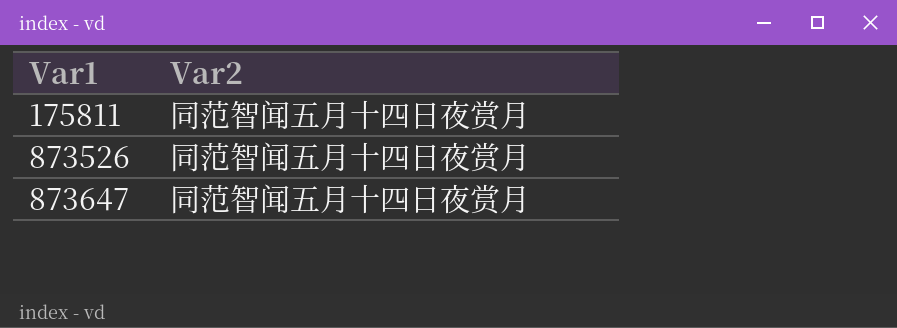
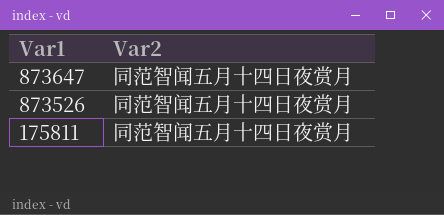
row order: Var1 ascending -> Var1 descending

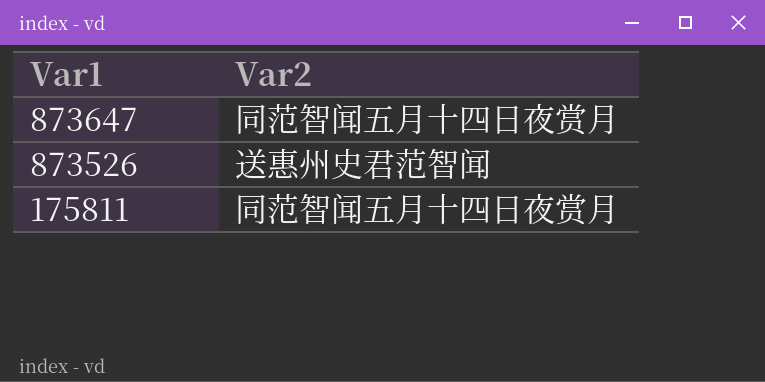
873526 | Var2: 同范智闻五月十四日夜赏月 -> 送惠州史君范智闻

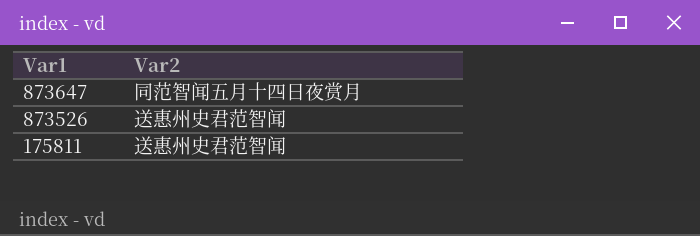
175811 | Var2: 同范智闻五月十四日夜赏月 -> 送惠州史君范智闻

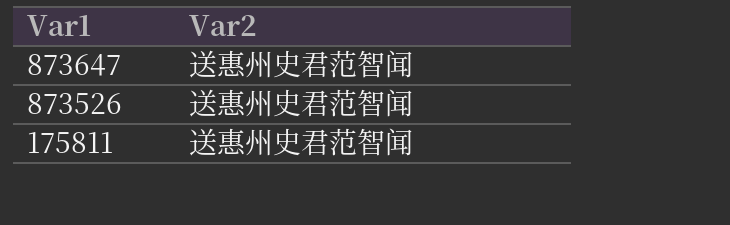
873647 | Var2: 同范智闻五月十四日夜赏月 -> 送惠州史君范智闻

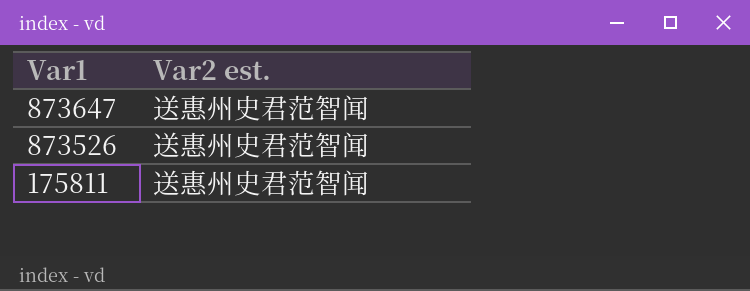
column name: Var2 -> Var2 est.

